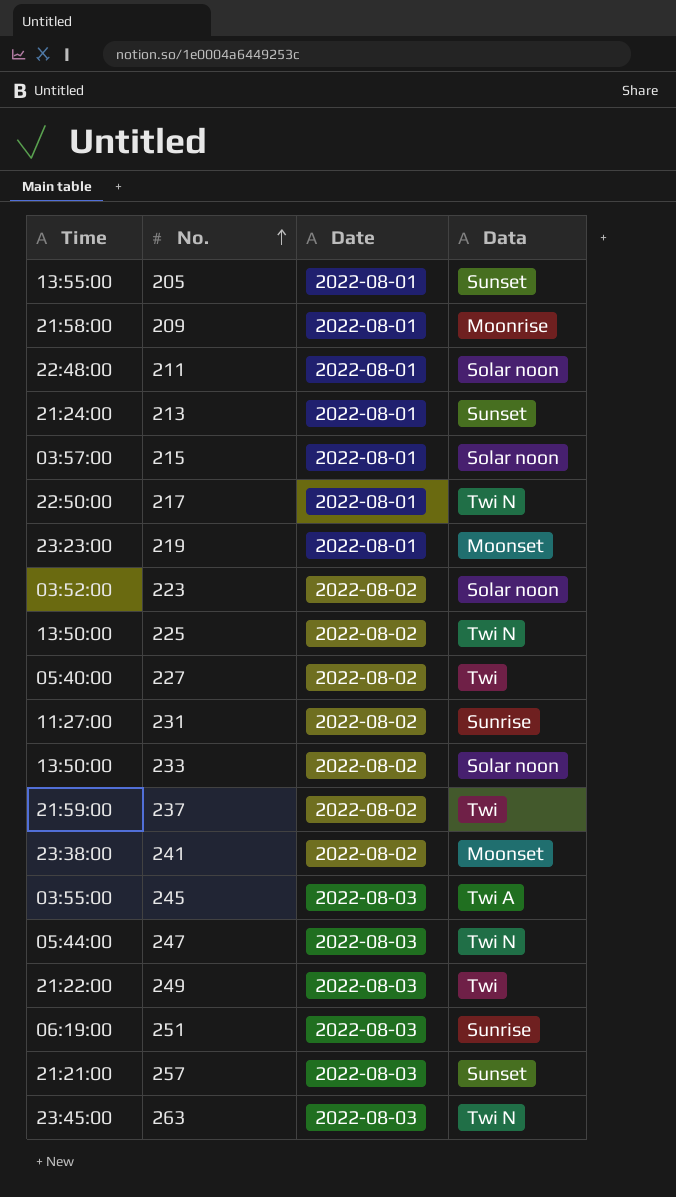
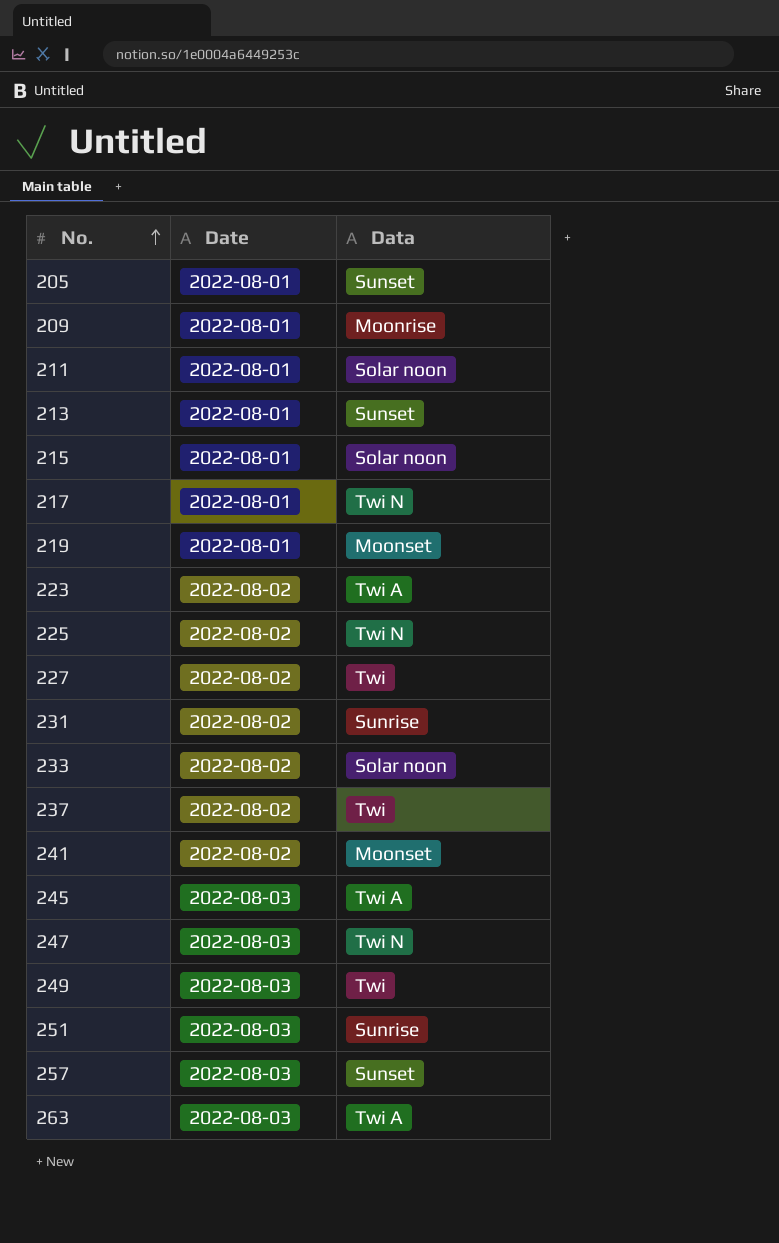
column Time | position: 1 -> none
223 | Data: Solar noon -> Twi A
263 | Data: Twi N -> Twi A

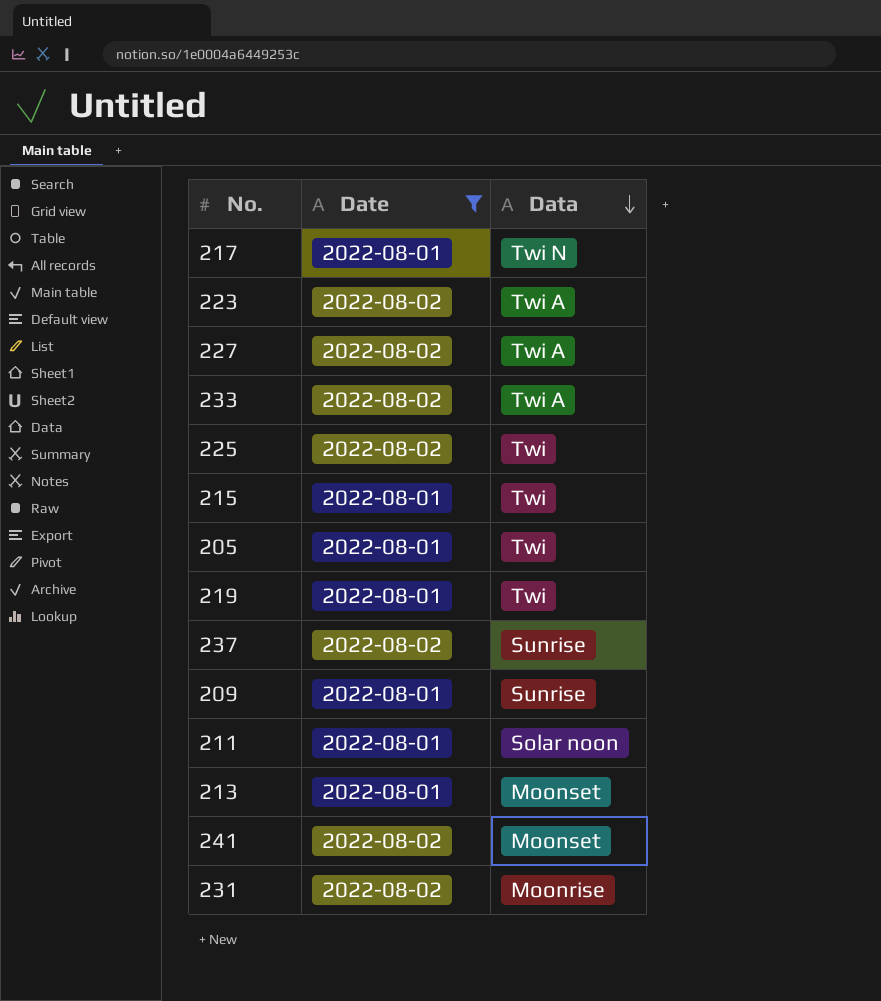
filter: none -> Date != 2022-08-03
row order: No. ascending -> Data descending
227 | Data: Twi -> Twi A
233 | Data: Solar noon -> Twi A
225 | Data: Twi N -> Twi
215 | Data: Solar noon -> Twi
205 | Data: Sunset -> Twi
219 | Data: Moonset -> Twi
237 | Data: Twi -> Sunrise
209 | Data: Moonrise -> Sunrise
213 | Data: Sunset -> Moonset
231 | Data: Sunrise -> Moonrise

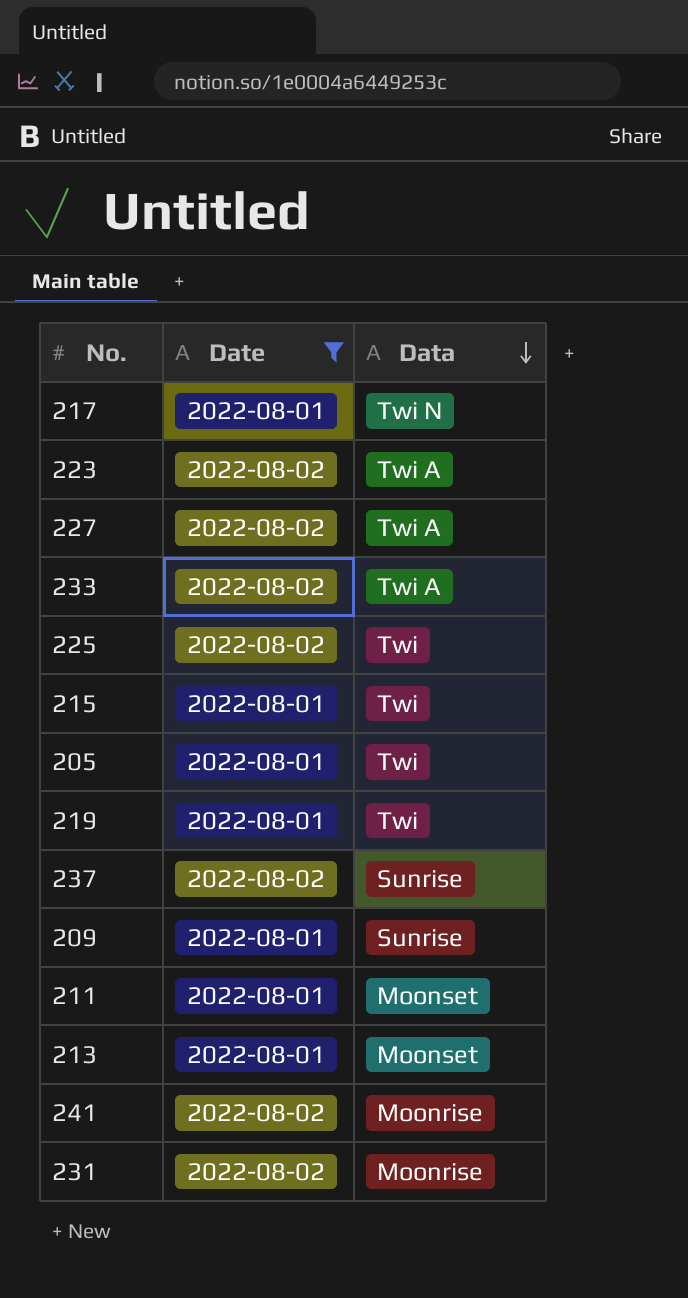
211 | Data: Solar noon -> Moonset
241 | Data: Moonset -> Moonrise

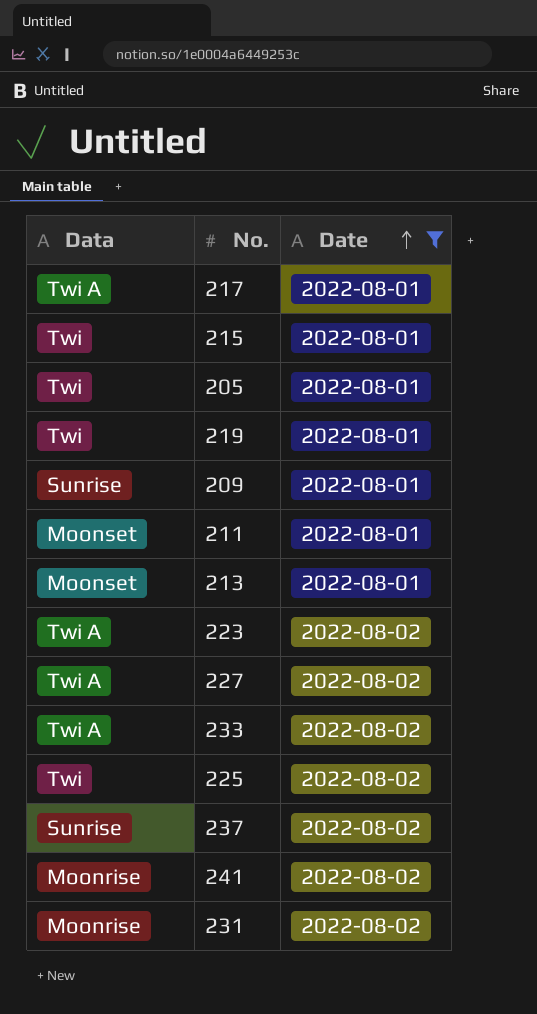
row order: Data descending -> Date ascending
column Data | position: 3 -> 1
217 | Data: Twi N -> Twi A

